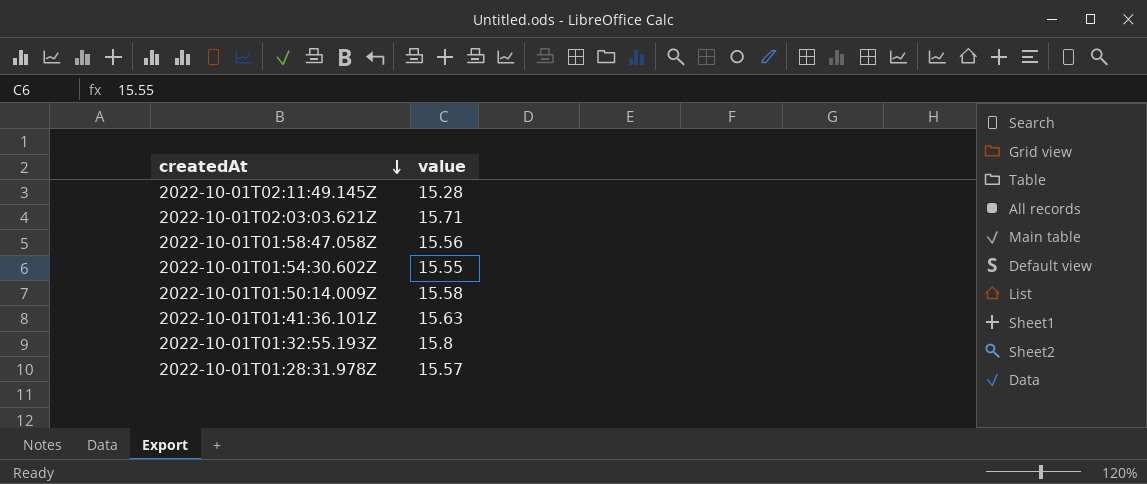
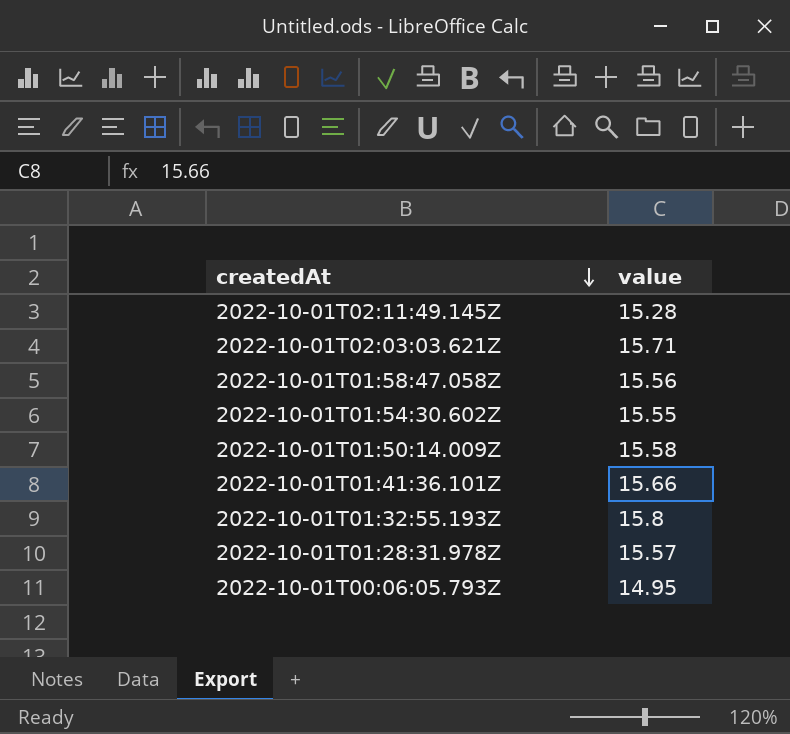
2022-10-01T01:41:36.101Z | value: 15.63 -> 15.66
row 2022-10-01T00:06:05.793Z: none -> 14.95

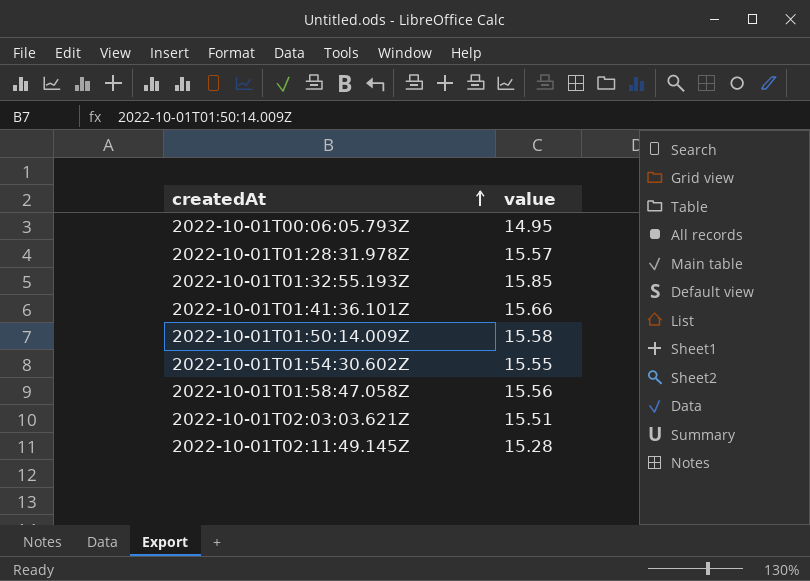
row order: createdAt descending -> createdAt ascending
2022-10-01T01:32:55.193Z | value: 15.8 -> 15.85
2022-10-01T02:03:03.621Z | value: 15.71 -> 15.51

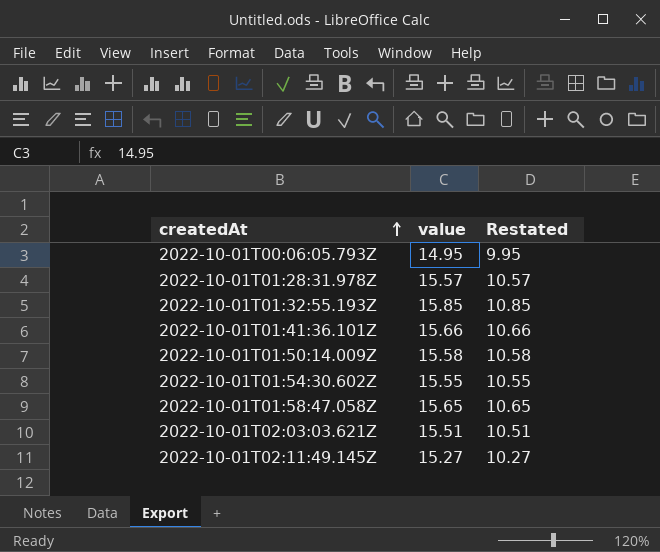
column Restated | formula: none -> [value] - 5
2022-10-01T01:58:47.058Z | value: 15.56 -> 15.65
2022-10-01T02:11:49.145Z | value: 15.28 -> 15.27

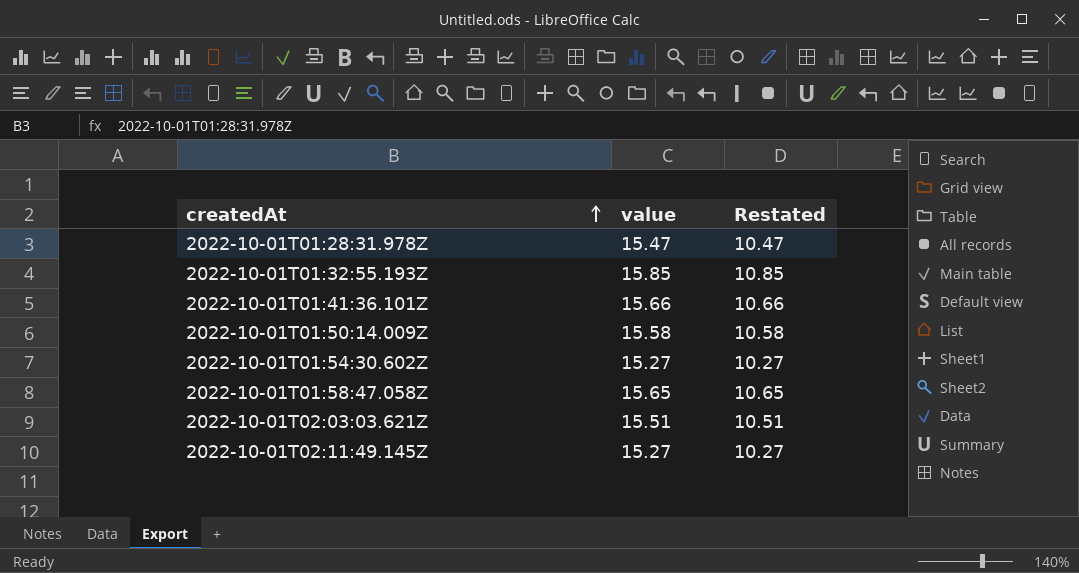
row 2022-10-01T00:06:05.793Z: 14.95 | 9.95 -> none
2022-10-01T01:28:31.978Z | value: 15.57 -> 15.47
2022-10-01T01:28:31.978Z | Restated: 10.57 -> 10.47
2022-10-01T01:54:30.602Z | value: 15.55 -> 15.27
2022-10-01T01:54:30.602Z | Restated: 10.55 -> 10.27

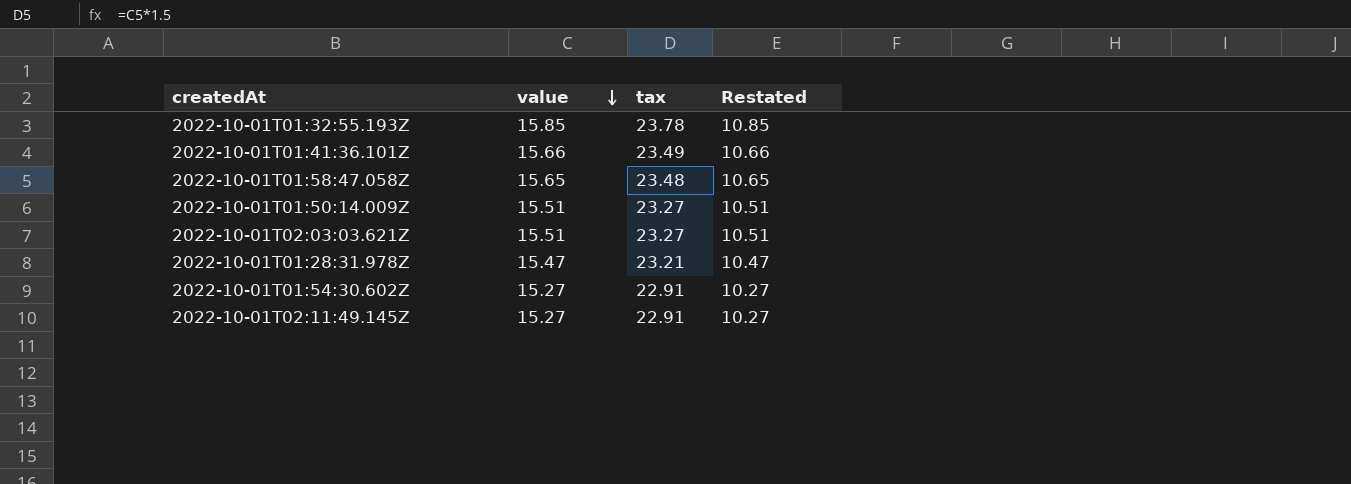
row order: createdAt ascending -> value descending
column tax | formula: none -> [value] * 1.5
2022-10-01T01:50:14.009Z | value: 15.58 -> 15.51
2022-10-01T01:50:14.009Z | Restated: 10.58 -> 10.51

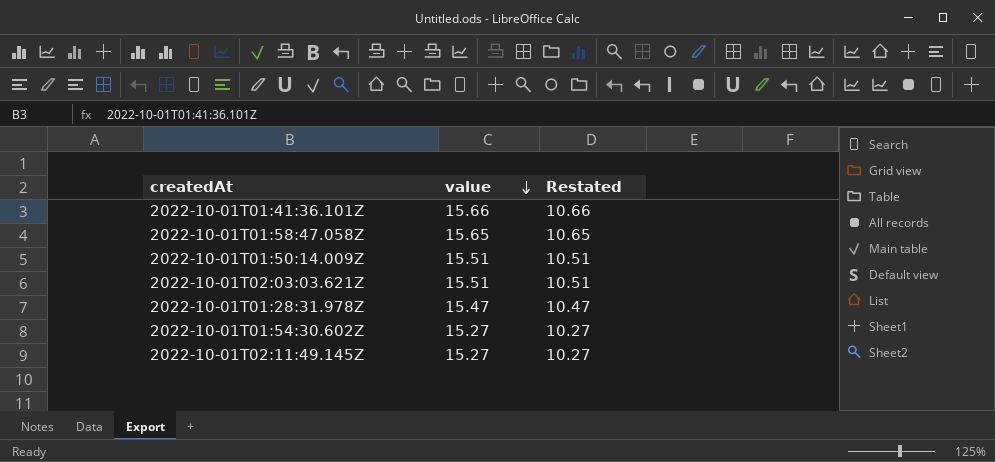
column tax | formula: [value] * 1.5 -> none
row 2022-10-01T01:32:55.193Z: 15.85 | 23.78 | 10.85 -> none

